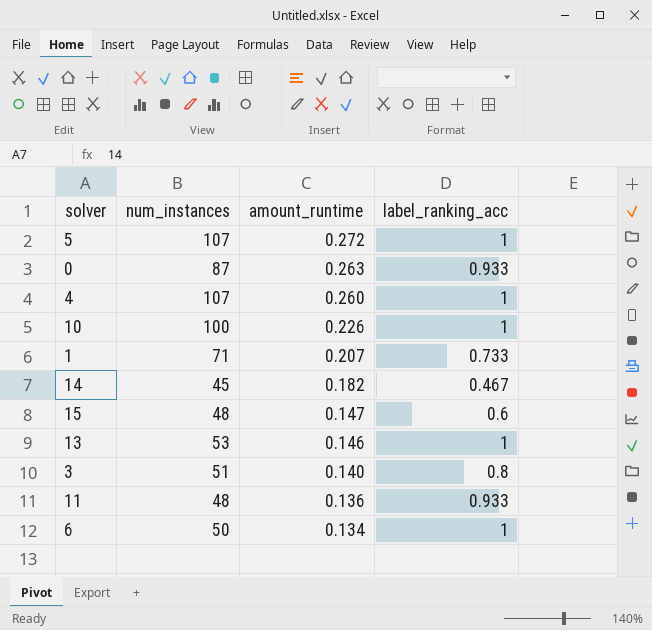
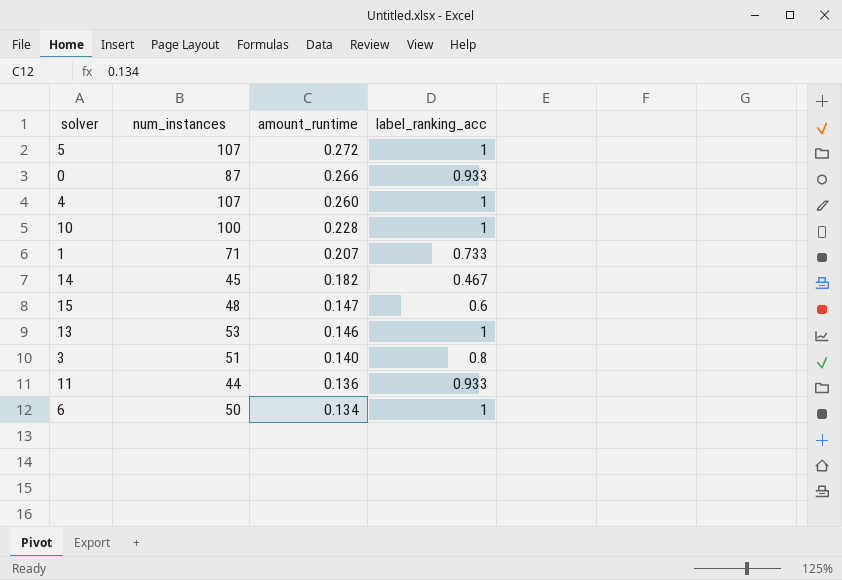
0 | amount_runtime: 0.263 -> 0.266
10 | amount_runtime: 0.226 -> 0.228
11 | num_instances: 48 -> 44

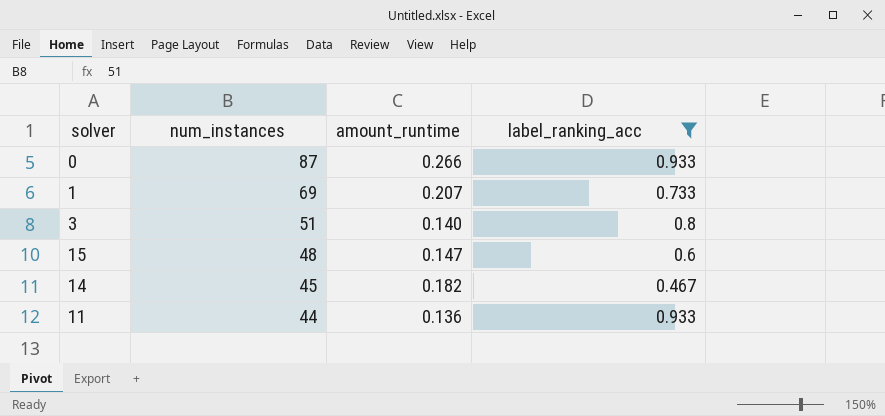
filter: none -> label_ranking_acc != 1
row order: amount_runtime descending -> num_instances descending
1 | num_instances: 71 -> 69

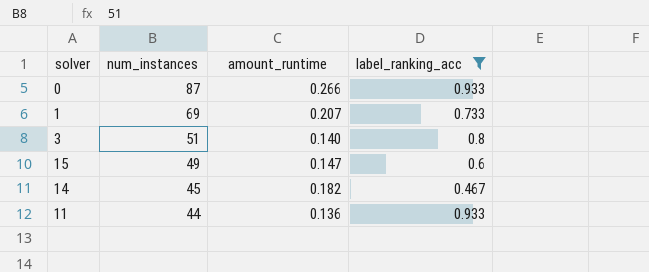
15 | num_instances: 48 -> 49

